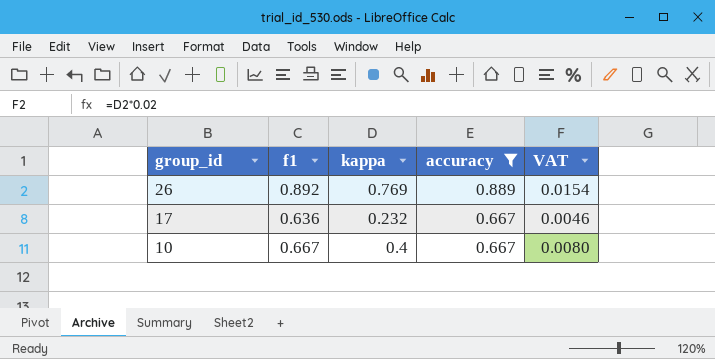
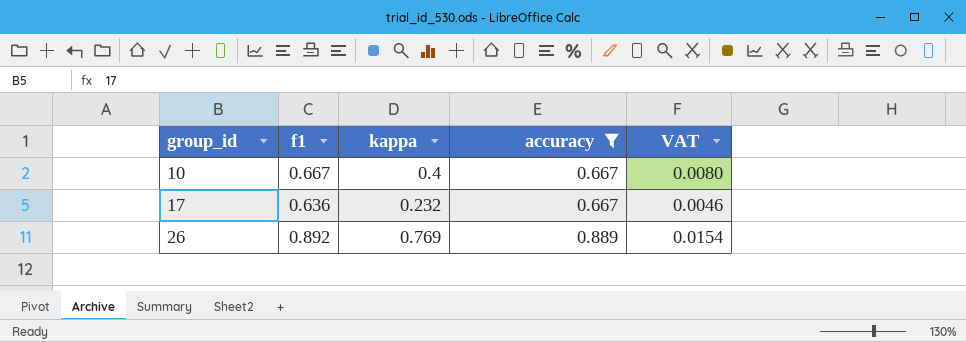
row order: group_id descending -> group_id ascending

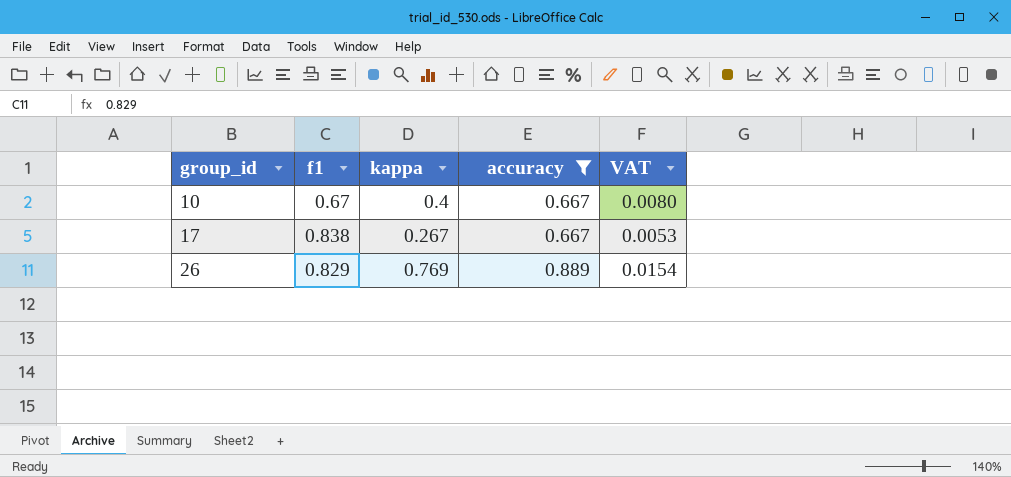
10 | f1: 0.667 -> 0.67
17 | f1: 0.636 -> 0.838
17 | kappa: 0.232 -> 0.267
17 | VAT: 0.0046 -> 0.0053
26 | f1: 0.892 -> 0.829

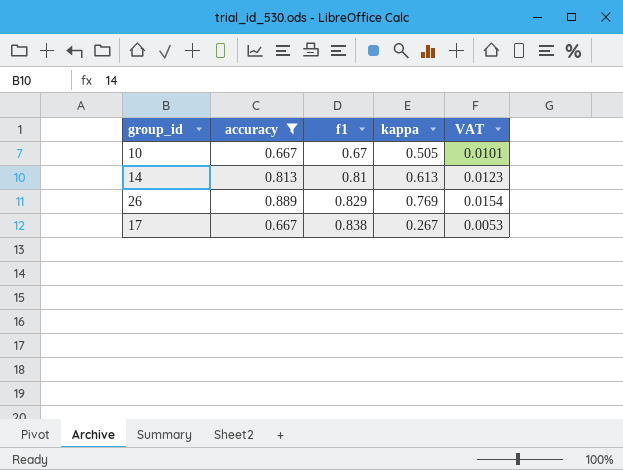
row order: group_id ascending -> f1 ascending
column accuracy | position: 4 -> 2
10 | kappa: 0.4 -> 0.505
10 | VAT: 0.0080 -> 0.0101
row 14: none -> 0.813 | 0.81 | 0.613 | 0.0123

